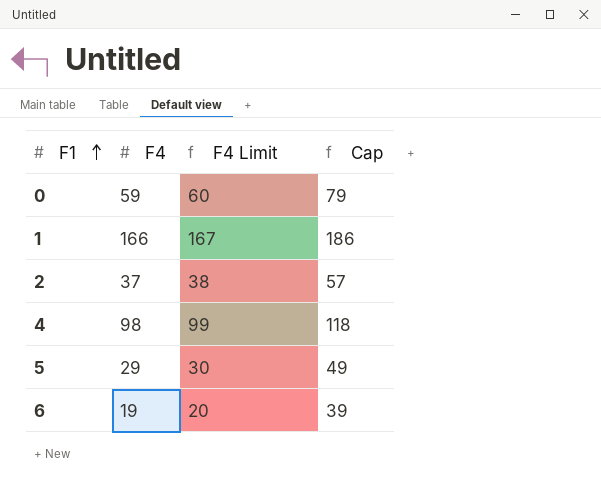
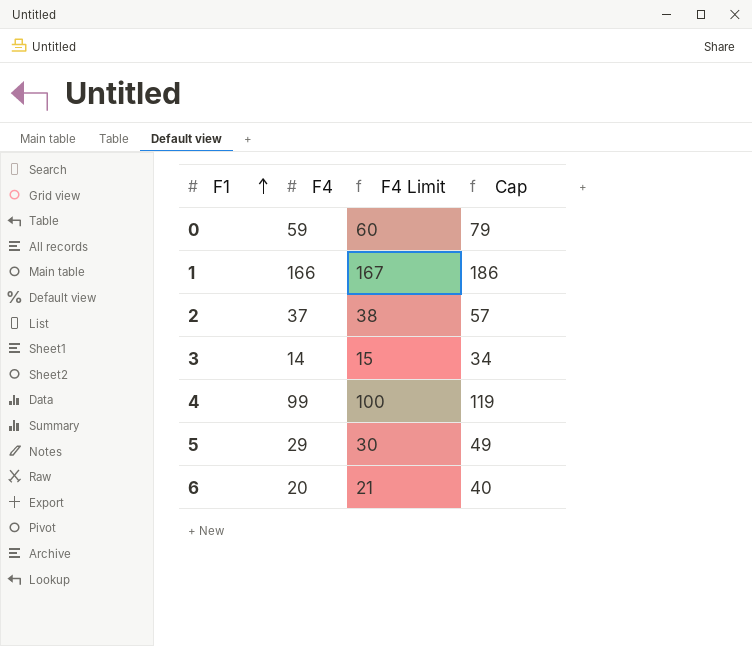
row 3: none -> 14 | 15 | 34
4 | F4: 98 -> 99
4 | F4 Limit: 99 -> 100
4 | Cap: 118 -> 119
6 | F4: 19 -> 20
6 | F4 Limit: 20 -> 21
6 | Cap: 39 -> 40

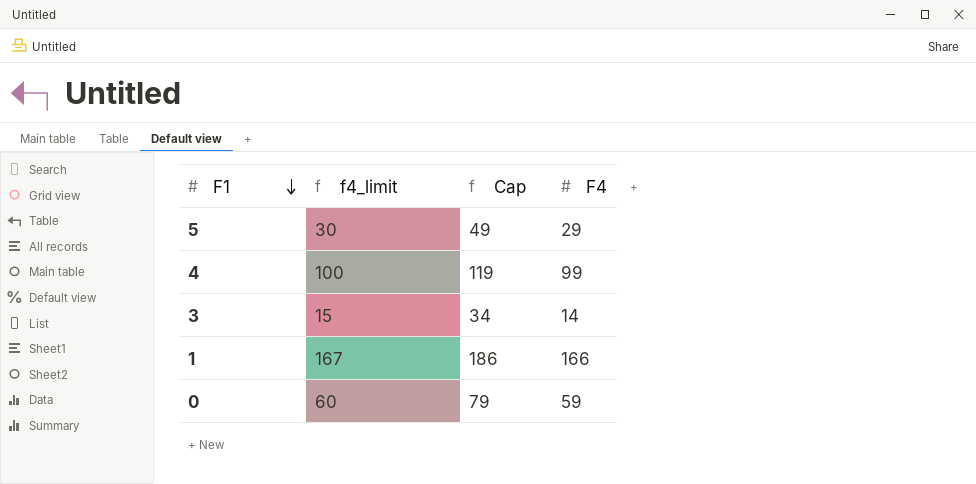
row order: F1 ascending -> F1 descending
column name: F4 Limit -> f4_limit
column F4 | position: 2 -> 4
row 2: 37 | 38 | 57 -> none
row 6: 20 | 21 | 40 -> none

